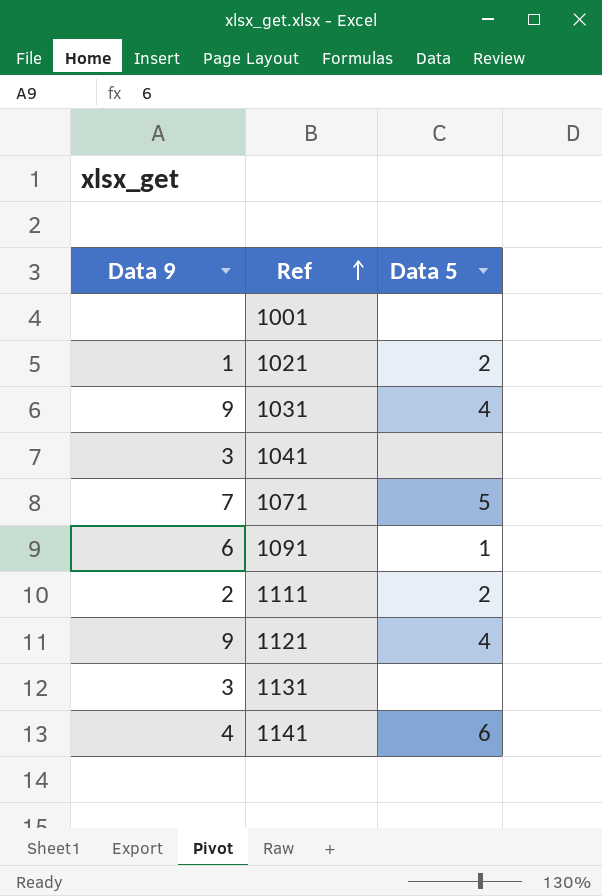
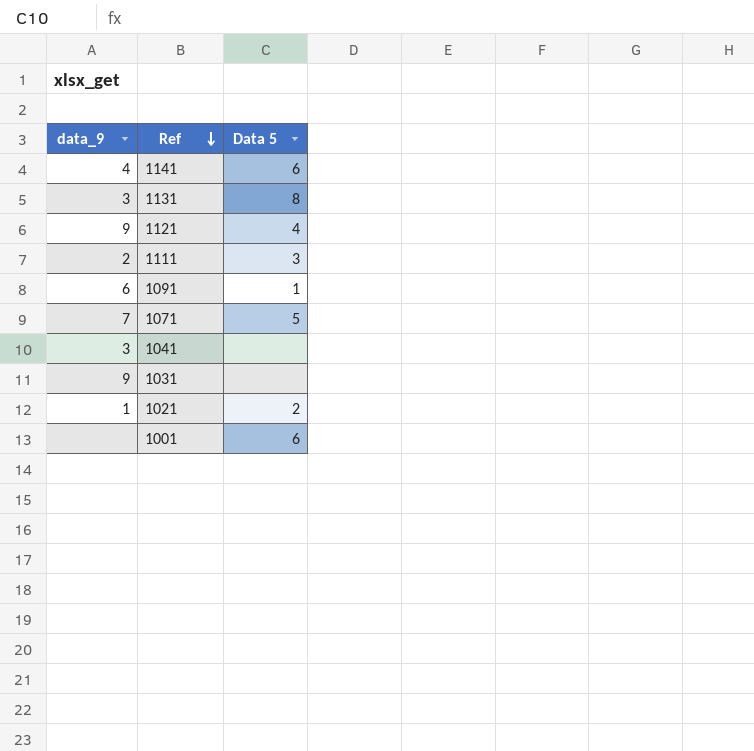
row order: Ref ascending -> Ref descending
column name: Data 9 -> data_9
1131 | Data 5: none -> 8
1111 | Data 5: 2 -> 3
1031 | Data 5: 4 -> none
1001 | Data 5: none -> 6

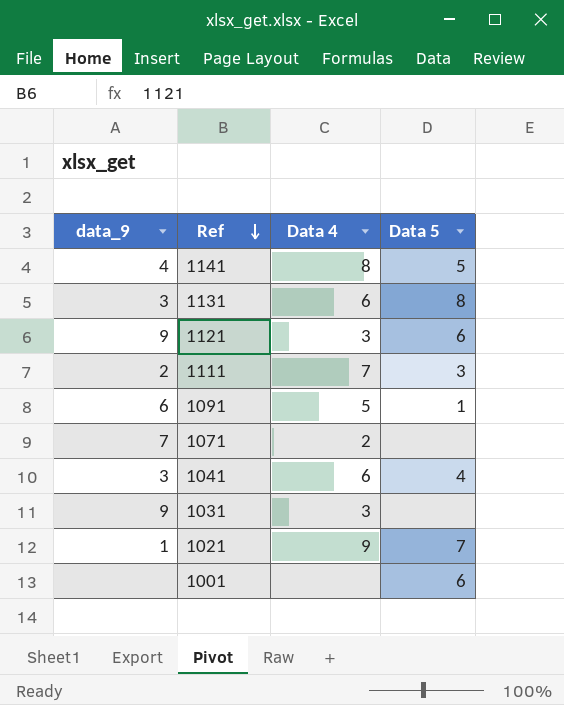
column Data 4 | position: none -> 3
1141 | Data 5: 6 -> 5
1121 | Data 5: 4 -> 6
1071 | Data 5: 5 -> none
1041 | Data 5: none -> 4
1021 | Data 5: 2 -> 7

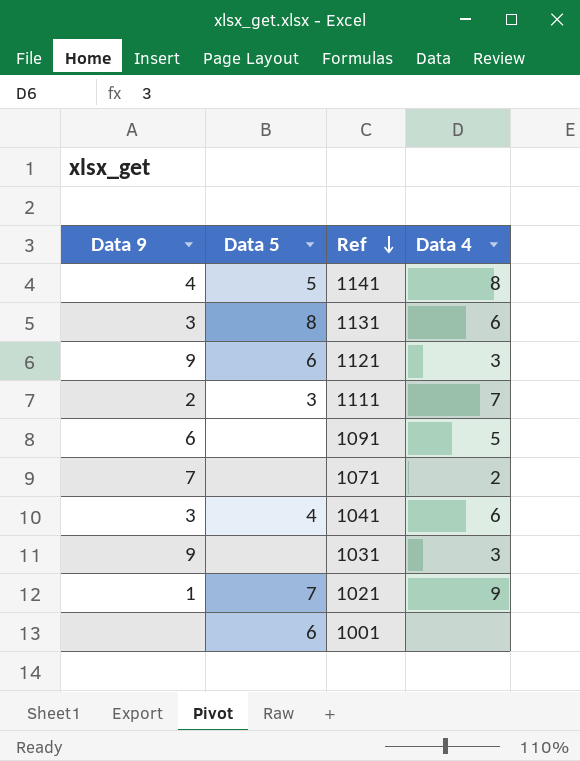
column name: data_9 -> Data 9
column Data 5 | position: 4 -> 2
1091 | Data 5: 1 -> none

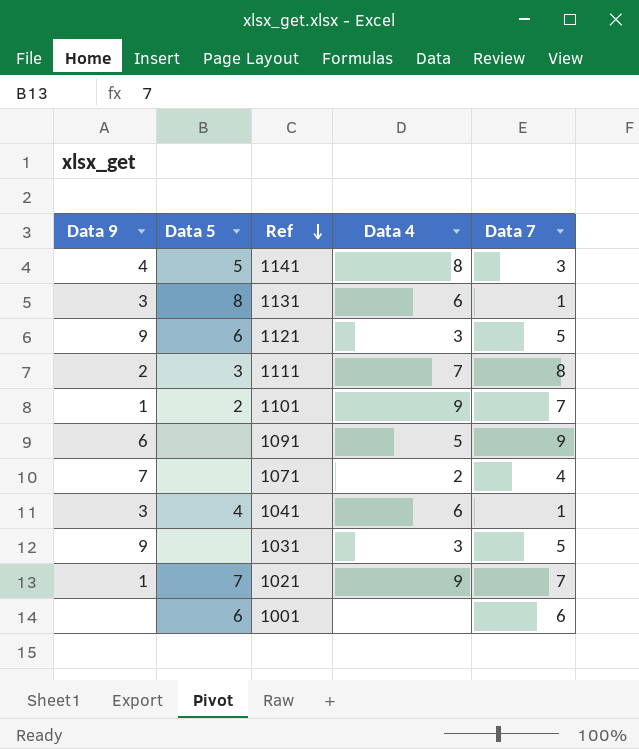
column Data 7 | position: none -> 5
row 1101: none -> 1 | 2 | 9 | 7

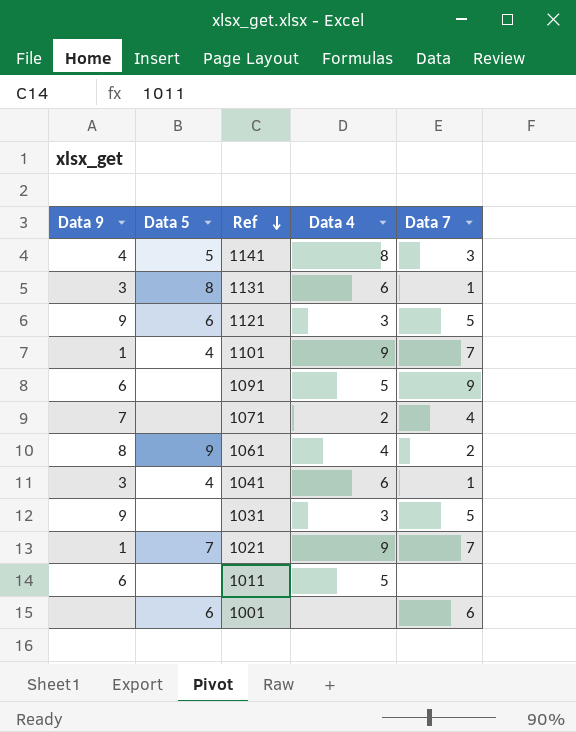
row 1111: 2 | 3 | 7 | 8 -> none
1101 | Data 5: 2 -> 4
row 1061: none -> 8 | 9 | 4 | 2
row 1011: none -> 6 | none | 5 | none

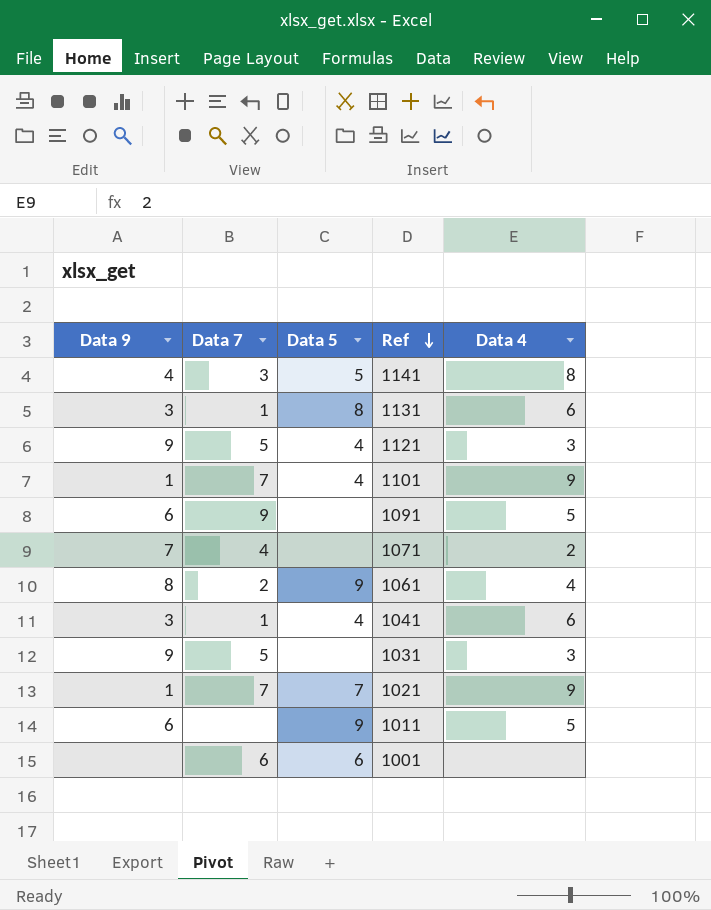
column Data 7 | position: 5 -> 2
1121 | Data 5: 6 -> 4
1011 | Data 5: none -> 9

